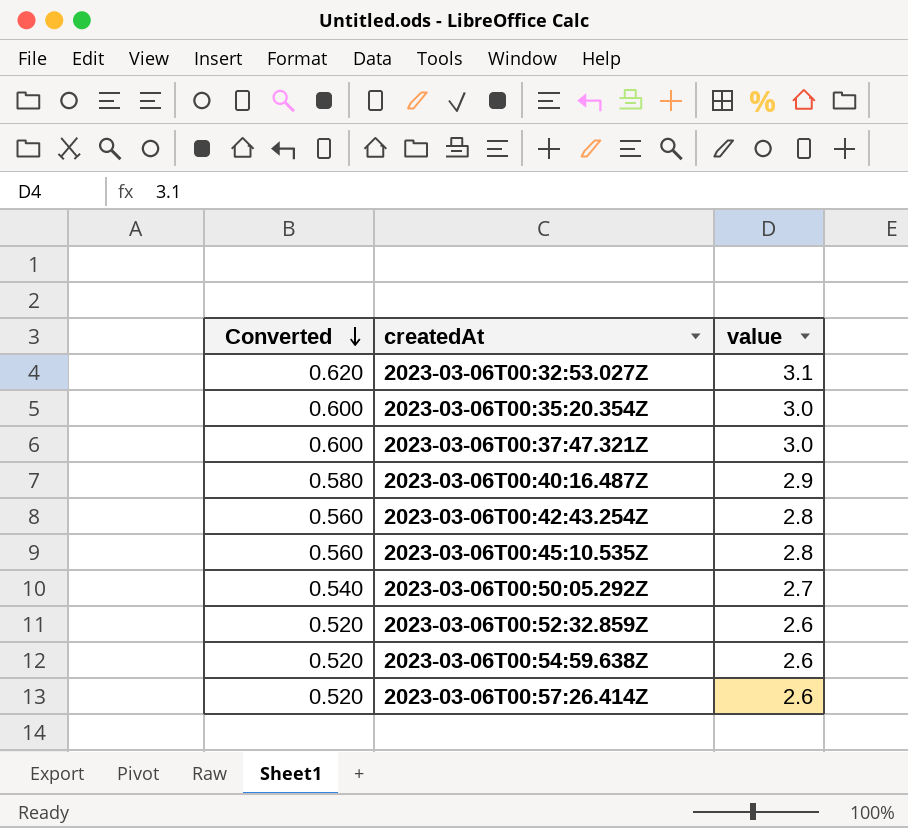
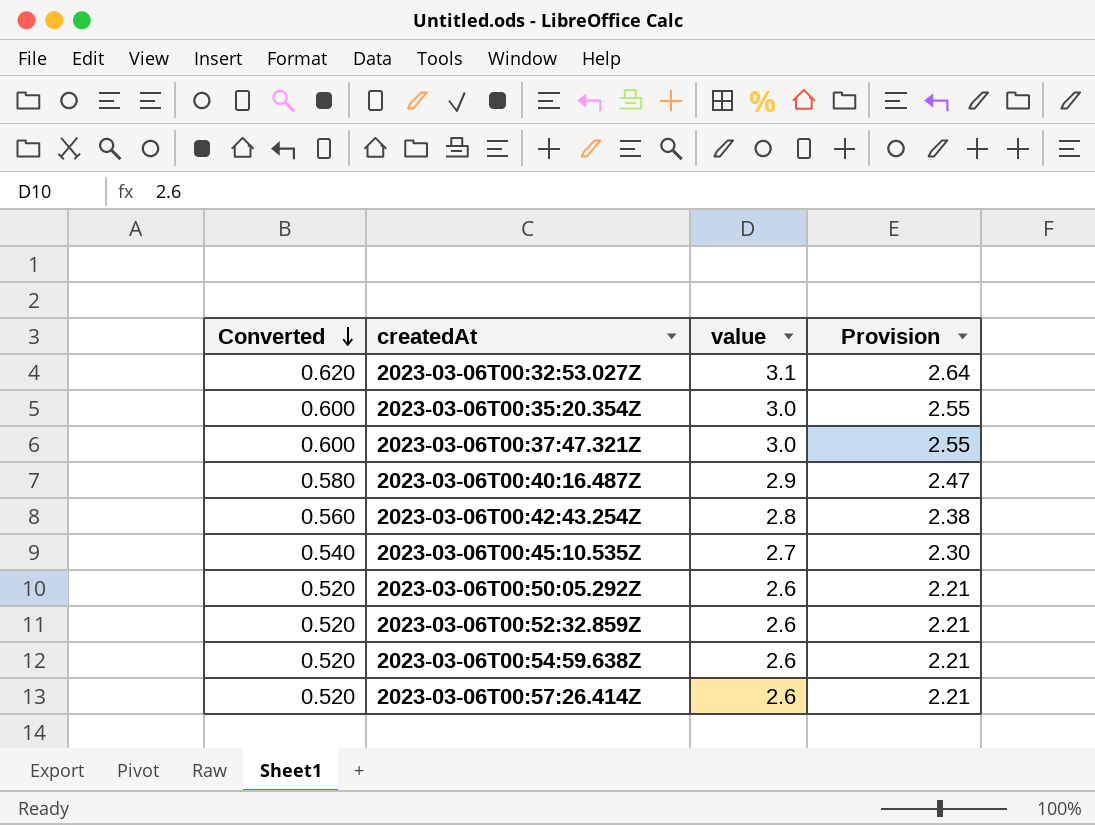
column Provision | formula: none -> [value] * 0.85
2023-03-06T00:45:10.535Z | Converted: 0.560 -> 0.540
2023-03-06T00:45:10.535Z | value: 2.8 -> 2.7
2023-03-06T00:50:05.292Z | Converted: 0.540 -> 0.520
2023-03-06T00:50:05.292Z | value: 2.7 -> 2.6

